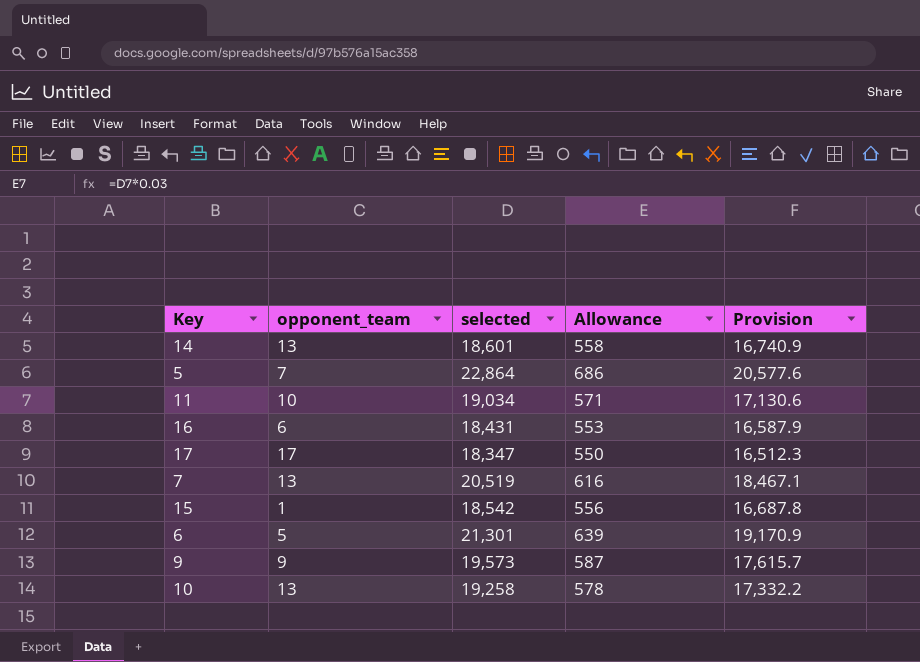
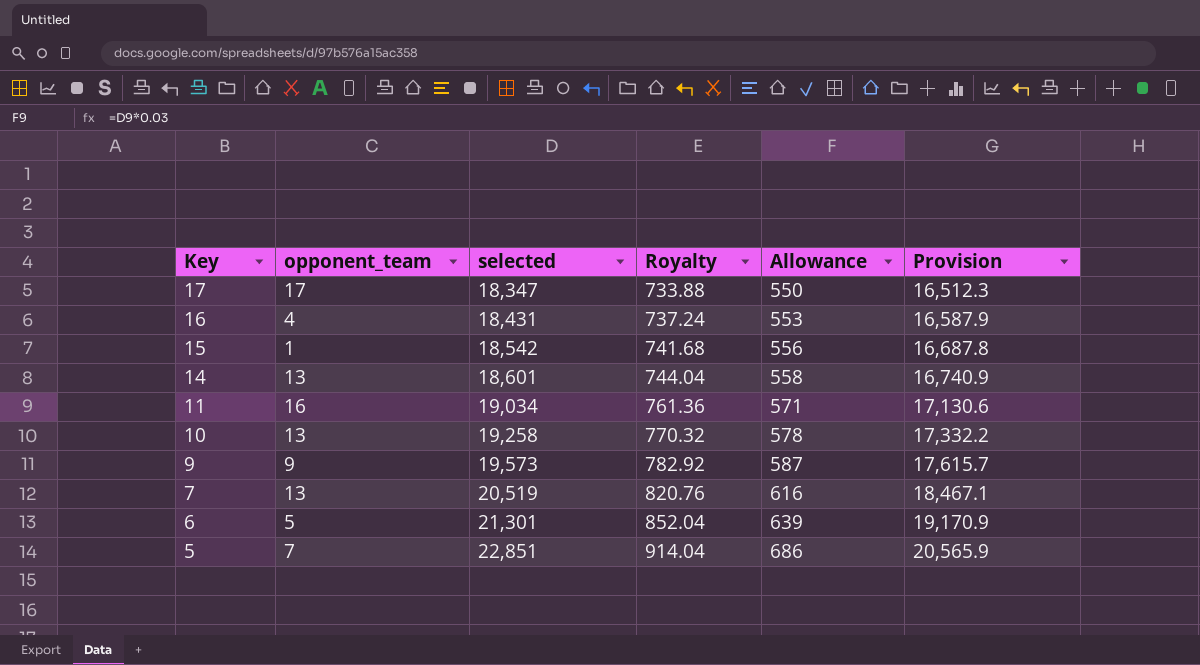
row order: none -> Key descending
column Royalty | formula: none -> [selected] * 0.04
16 | opponent_team: 6 -> 4
11 | opponent_team: 10 -> 16
5 | selected: 22,864 -> 22,851
5 | Provision: 20,577.6 -> 20,565.9

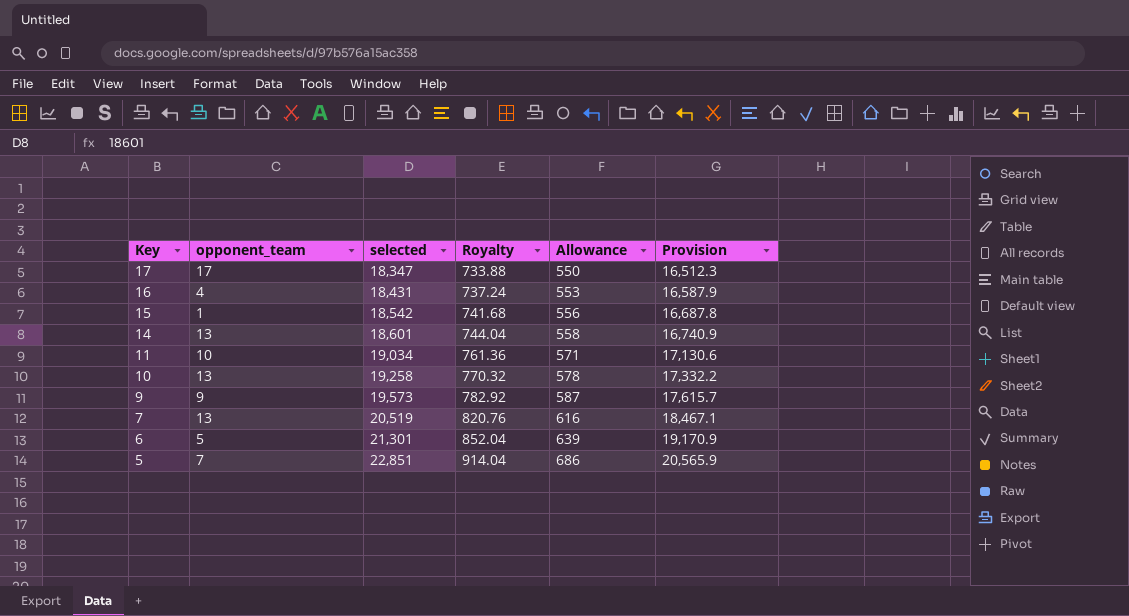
11 | opponent_team: 16 -> 10

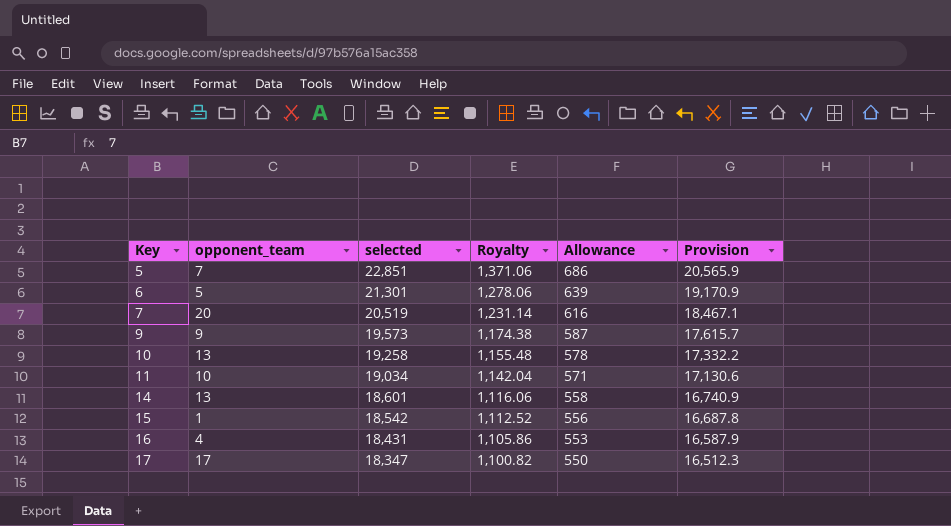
row order: Key descending -> Key ascending
column Royalty | formula: [selected] * 0.04 -> [selected] * 0.06
7 | opponent_team: 13 -> 20

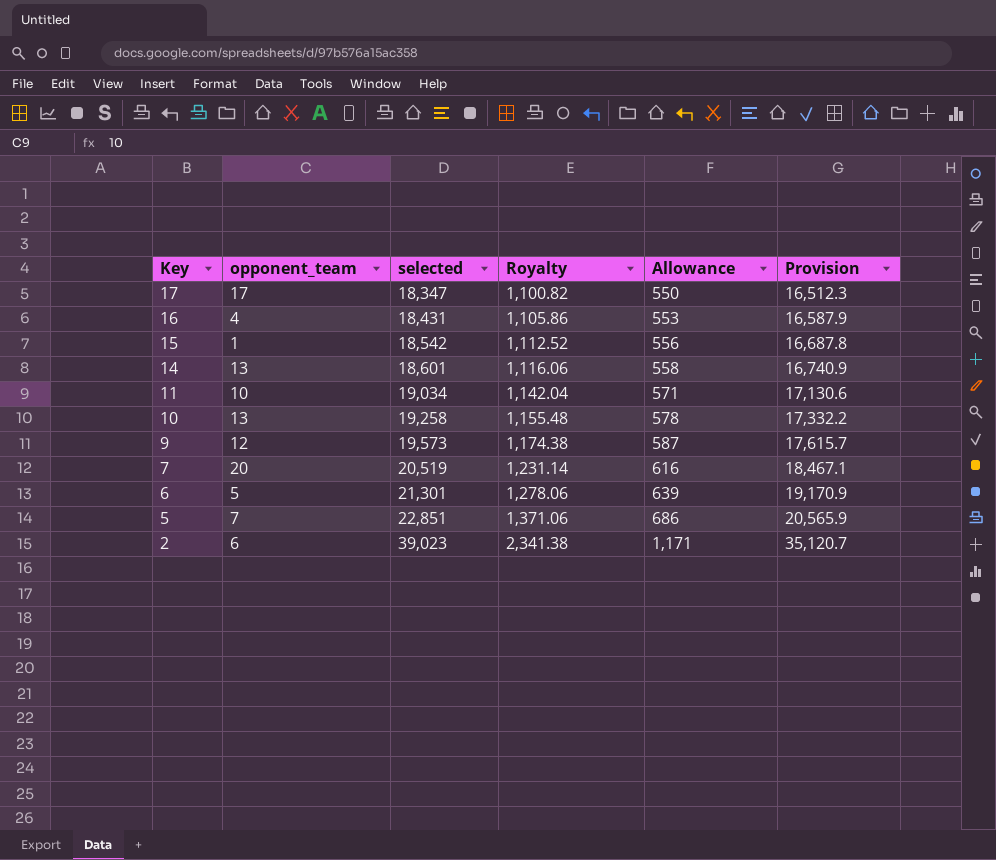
row order: Key ascending -> Key descending
9 | opponent_team: 9 -> 12
row 2: none -> 6 | 39,023 | 2,341.38 | 1,171 | 35,120.7

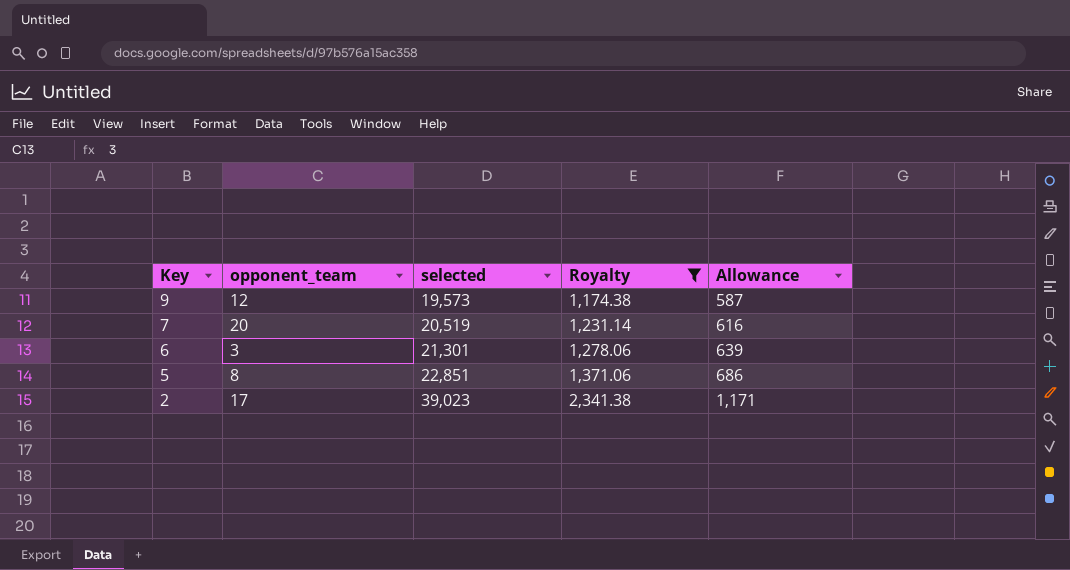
filter: none -> Royalty >= 1,174.38
column Provision | formula: [selected] * 0.9 -> none
6 | opponent_team: 5 -> 3
5 | opponent_team: 7 -> 8
2 | opponent_team: 6 -> 17

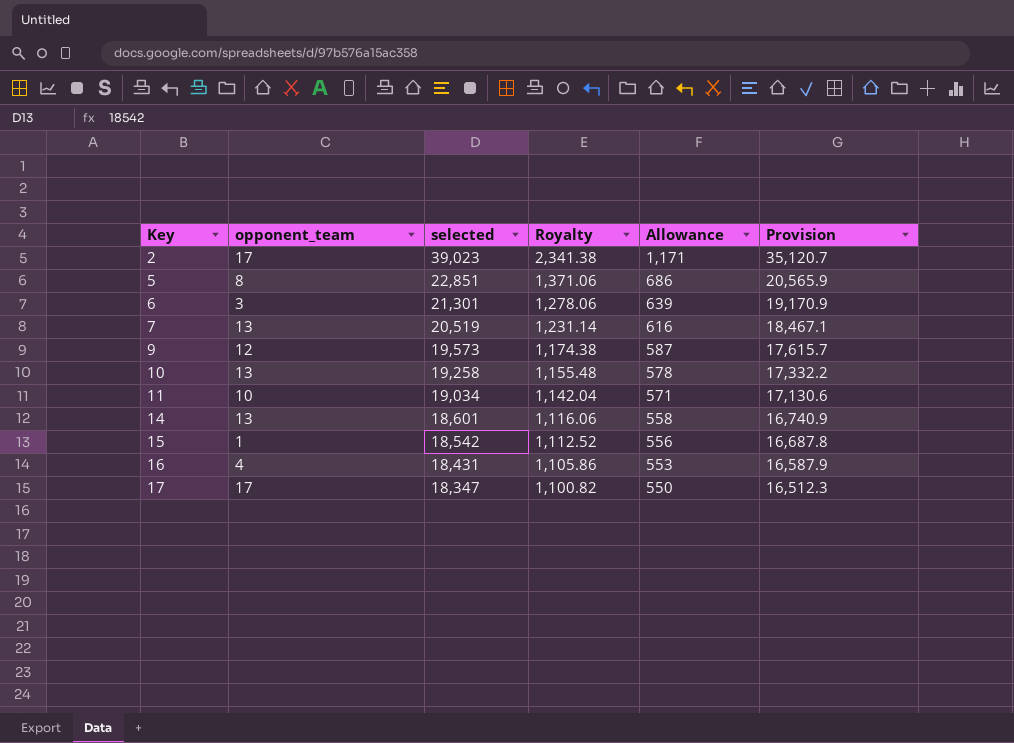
filter: Royalty >= 1,174.38 -> none
row order: Key descending -> Key ascending
column Provision | formula: none -> [selected] * 0.9
7 | opponent_team: 20 -> 13

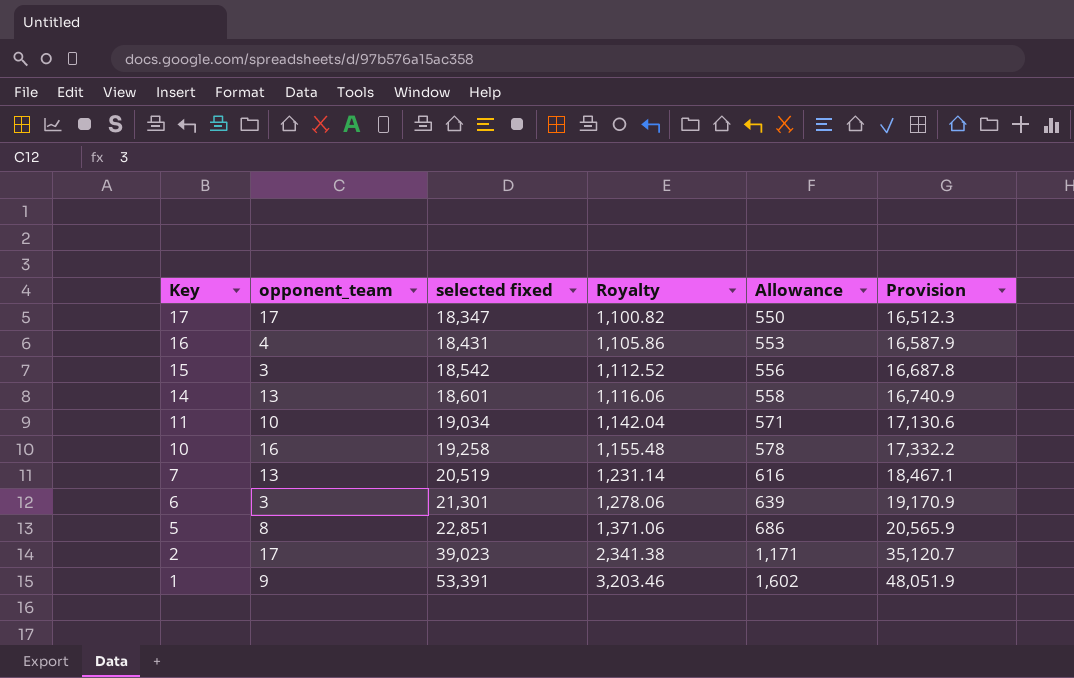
row order: Key ascending -> Key descending
column name: selected -> selected fixed
row 9: 12 | 19,573 | 1,174.38 | 587 | 17,615.7 -> none
15 | opponent_team: 1 -> 3
10 | opponent_team: 13 -> 16
row 1: none -> 9 | 53,391 | 3,203.46 | 1,602 | 48,051.9

